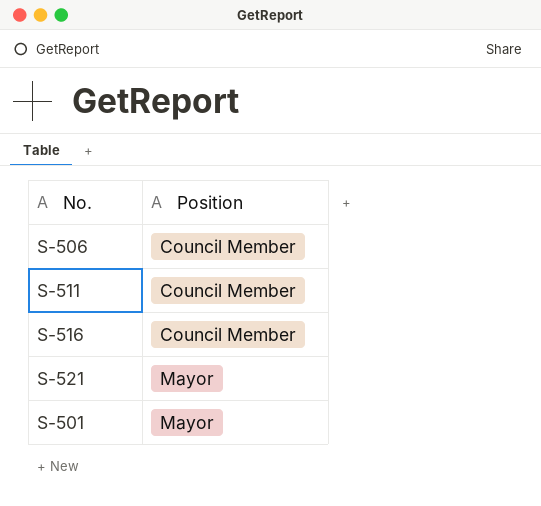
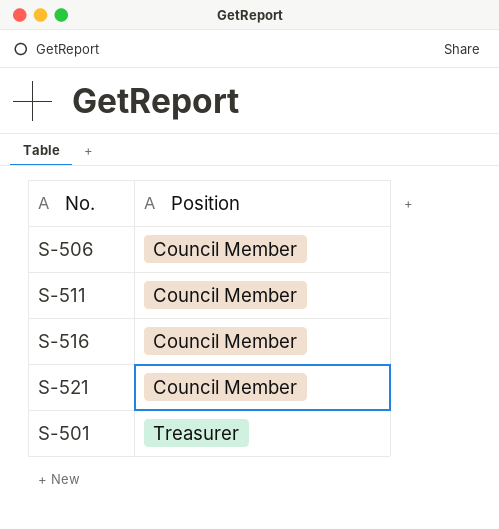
S-521 | Position: Mayor -> Council Member
S-501 | Position: Mayor -> Treasurer

